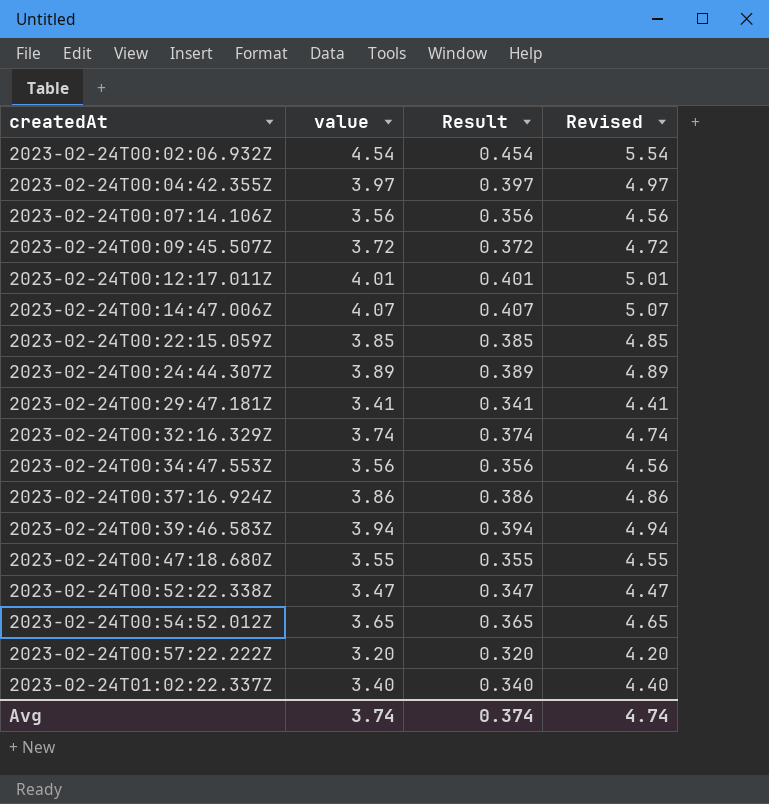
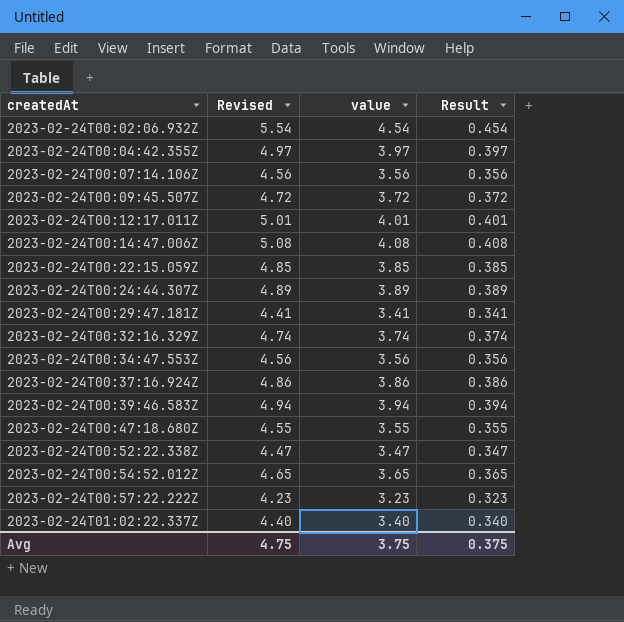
column Revised | position: 4 -> 2
2023-02-24T00:14:47.006Z | Revised: 5.07 -> 5.08
2023-02-24T00:14:47.006Z | value: 4.07 -> 4.08
2023-02-24T00:14:47.006Z | Result: 0.407 -> 0.408
2023-02-24T00:57:22.222Z | Revised: 4.20 -> 4.23
2023-02-24T00:57:22.222Z | value: 3.20 -> 3.23
2023-02-24T00:57:22.222Z | Result: 0.320 -> 0.323
Avg | Revised: 4.74 -> 4.75
Avg | value: 3.74 -> 3.75
Avg | Result: 0.374 -> 0.375

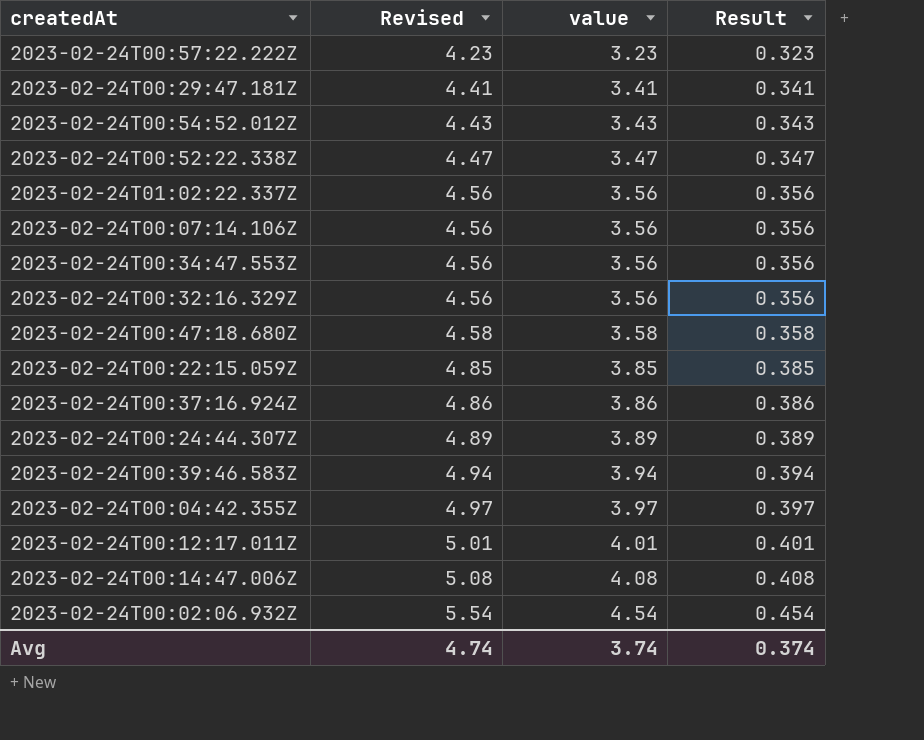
row order: createdAt ascending -> Revised ascending
row 2023-02-24T00:09:45.507Z: 4.72 | 3.72 | 0.372 -> none
2023-02-24T00:54:52.012Z | Revised: 4.65 -> 4.43
2023-02-24T00:54:52.012Z | value: 3.65 -> 3.43
2023-02-24T00:54:52.012Z | Result: 0.365 -> 0.343
2023-02-24T01:02:22.337Z | Revised: 4.40 -> 4.56
2023-02-24T01:02:22.337Z | value: 3.40 -> 3.56
2023-02-24T01:02:22.337Z | Result: 0.340 -> 0.356
2023-02-24T00:32:16.329Z | Revised: 4.74 -> 4.56
2023-02-24T00:32:16.329Z | value: 3.74 -> 3.56
2023-02-24T00:32:16.329Z | Result: 0.374 -> 0.356
2023-02-24T00:47:18.680Z | Revised: 4.55 -> 4.58
2023-02-24T00:47:18.680Z | value: 3.55 -> 3.58
2023-02-24T00:47:18.680Z | Result: 0.355 -> 0.358
Avg | Revised: 4.75 -> 4.74
Avg | value: 3.75 -> 3.74
Avg | Result: 0.375 -> 0.374

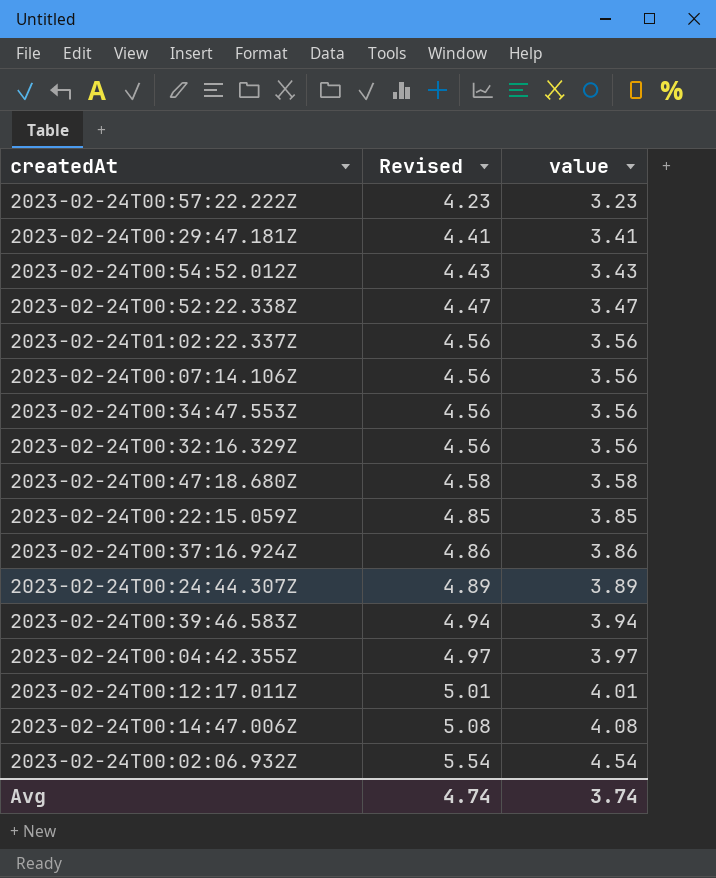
column Result | formula: [value] * 0.1 -> none

